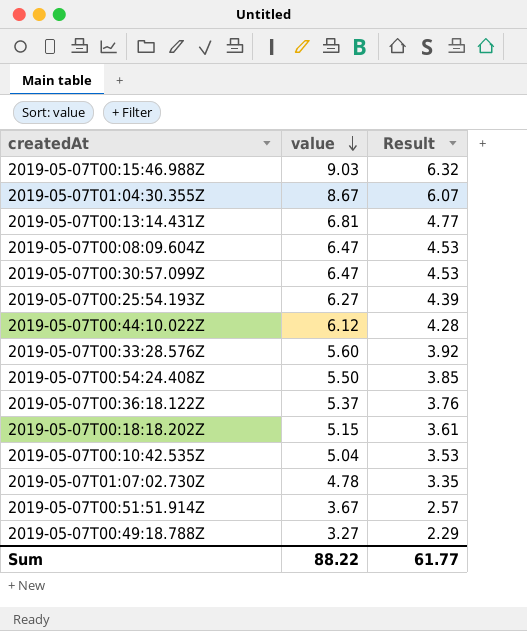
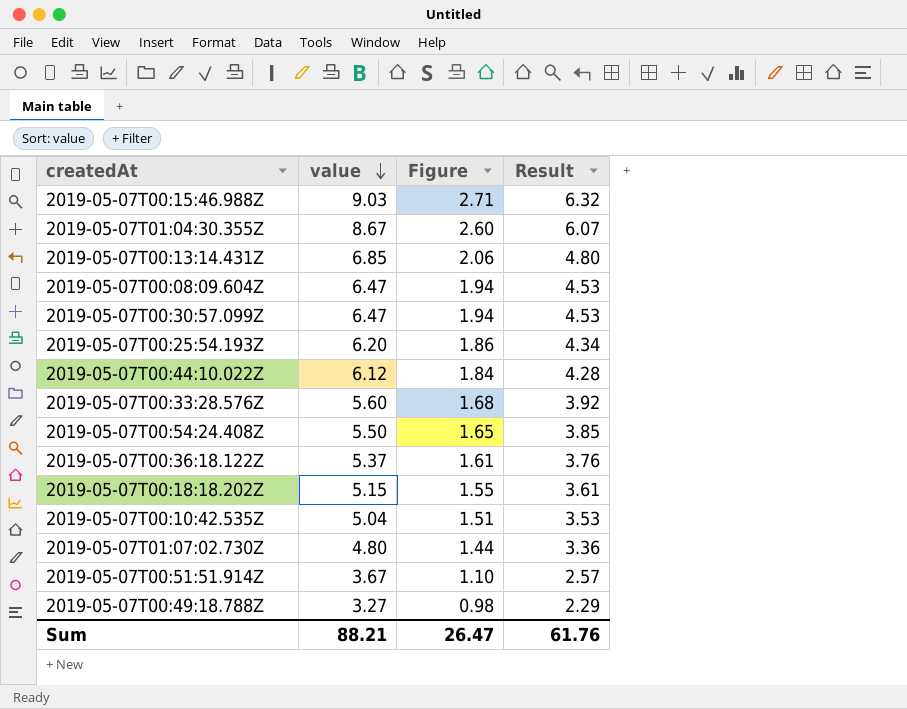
column Figure | formula: none -> [value] * 0.3
2019-05-07T00:13:14.431Z | value: 6.81 -> 6.85
2019-05-07T00:13:14.431Z | Result: 4.77 -> 4.80
2019-05-07T00:25:54.193Z | value: 6.27 -> 6.20
2019-05-07T00:25:54.193Z | Result: 4.39 -> 4.34
2019-05-07T01:07:02.730Z | value: 4.78 -> 4.80
2019-05-07T01:07:02.730Z | Result: 3.35 -> 3.36
Sum | value: 88.22 -> 88.21
Sum | Result: 61.77 -> 61.76

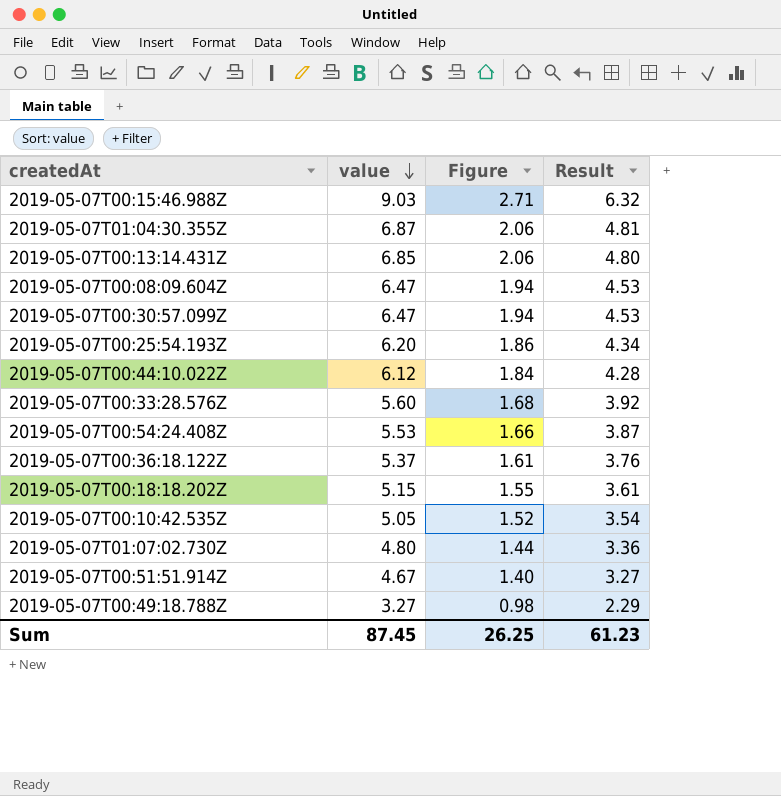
2019-05-07T01:04:30.355Z | value: 8.67 -> 6.87
2019-05-07T01:04:30.355Z | Figure: 2.60 -> 2.06
2019-05-07T01:04:30.355Z | Result: 6.07 -> 4.81
2019-05-07T00:54:24.408Z | value: 5.50 -> 5.53
2019-05-07T00:54:24.408Z | Figure: 1.65 -> 1.66
2019-05-07T00:54:24.408Z | Result: 3.85 -> 3.87
2019-05-07T00:10:42.535Z | value: 5.04 -> 5.05
2019-05-07T00:10:42.535Z | Figure: 1.51 -> 1.52
2019-05-07T00:10:42.535Z | Result: 3.53 -> 3.54
2019-05-07T00:51:51.914Z | value: 3.67 -> 4.67
2019-05-07T00:51:51.914Z | Figure: 1.10 -> 1.40
2019-05-07T00:51:51.914Z | Result: 2.57 -> 3.27
Sum | value: 88.21 -> 87.45
Sum | Figure: 26.47 -> 26.25
Sum | Result: 61.76 -> 61.23

